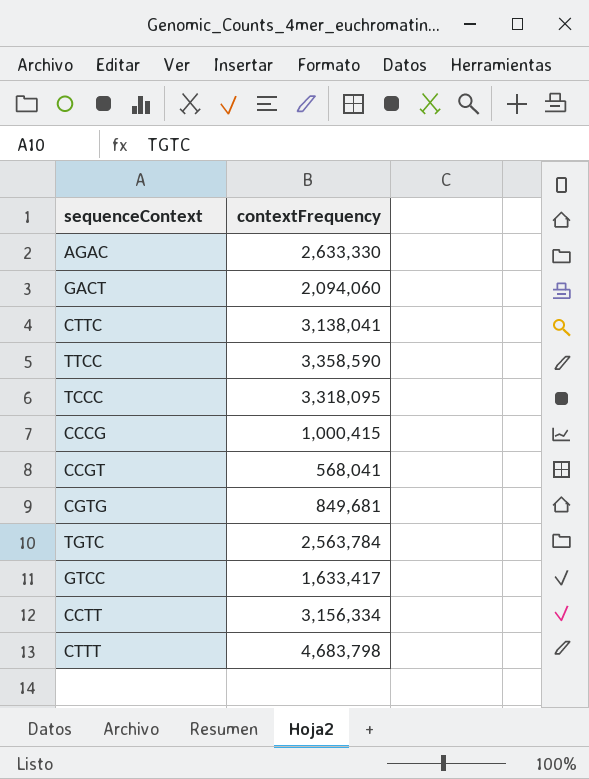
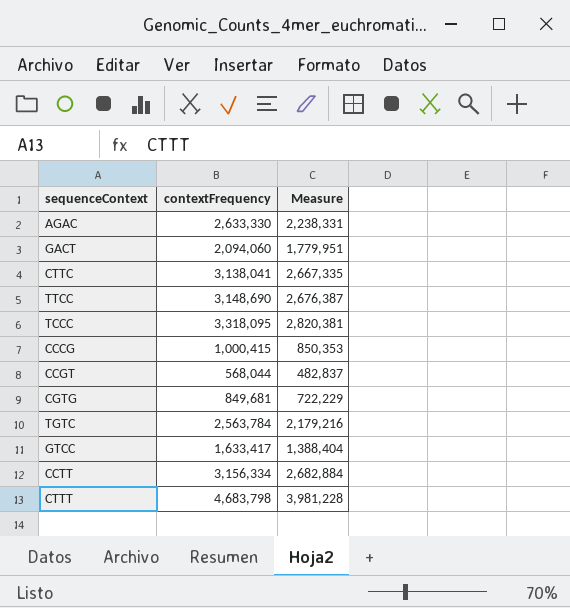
column Measure | formula: none -> [contextFrequency] * 0.85
TTCC | contextFrequency: 3,358,590 -> 3,148,690
CCGT | contextFrequency: 568,041 -> 568,044

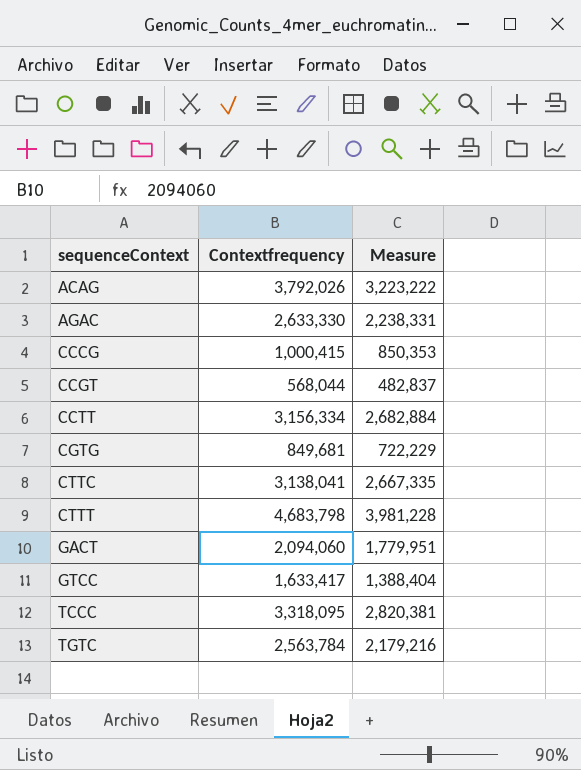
row order: none -> sequenceContext ascending
column name: contextFrequency -> Contextfrequency
row TTCC: 3,148,690 | 2,676,387 -> none
row ACAG: none -> 3,792,026 | 3,223,222

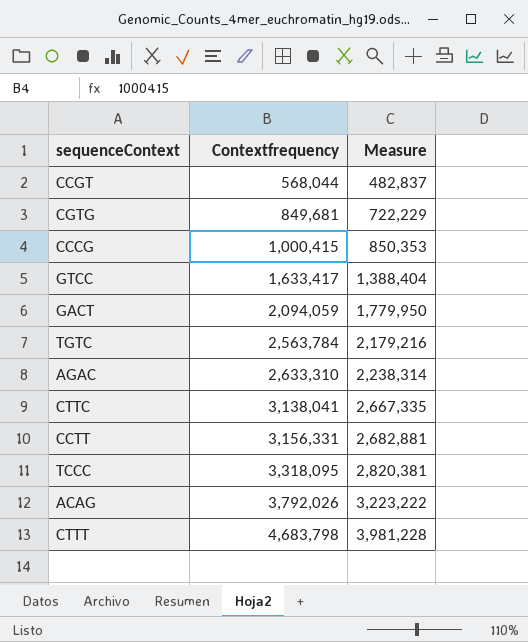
row order: sequenceContext ascending -> Contextfrequency ascending
GACT | Contextfrequency: 2,094,060 -> 2,094,059
GACT | Measure: 1,779,951 -> 1,779,950
AGAC | Contextfrequency: 2,633,330 -> 2,633,310
AGAC | Measure: 2,238,331 -> 2,238,314
CCTT | Contextfrequency: 3,156,334 -> 3,156,331
CCTT | Measure: 2,682,884 -> 2,682,881

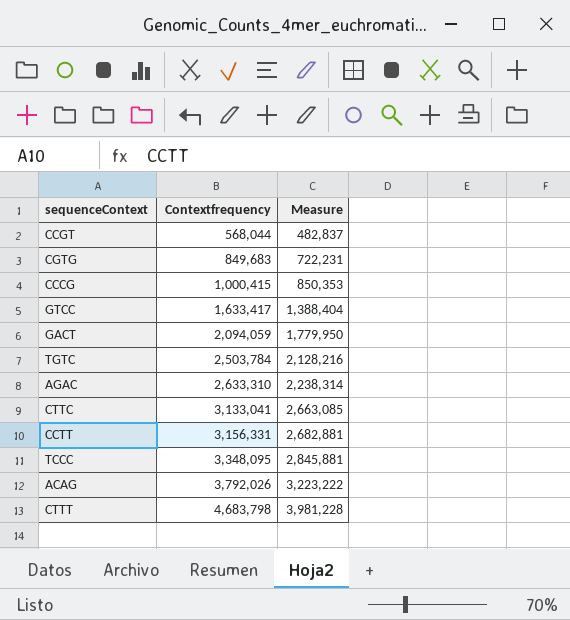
CGTG | Contextfrequency: 849,681 -> 849,683
CGTG | Measure: 722,229 -> 722,231
TGTC | Contextfrequency: 2,563,784 -> 2,503,784
TGTC | Measure: 2,179,216 -> 2,128,216
CTTC | Contextfrequency: 3,138,041 -> 3,133,041
CTTC | Measure: 2,667,335 -> 2,663,085
TCCC | Contextfrequency: 3,318,095 -> 3,348,095
TCCC | Measure: 2,820,381 -> 2,845,881

